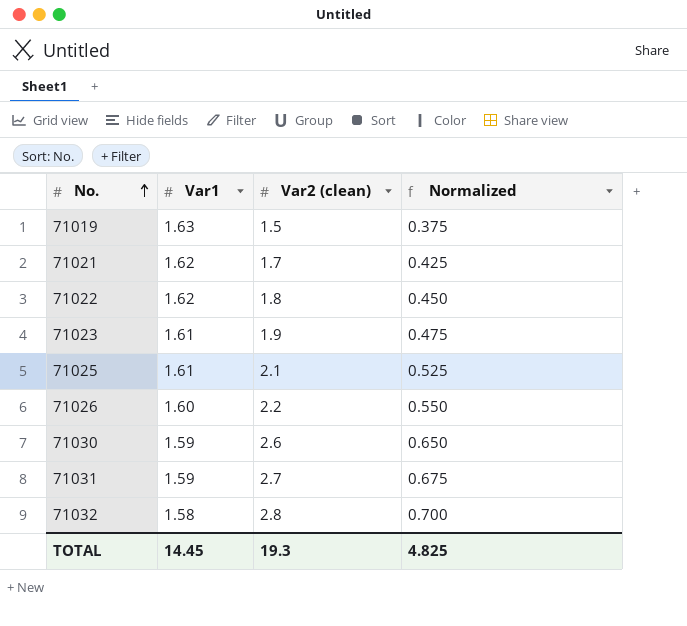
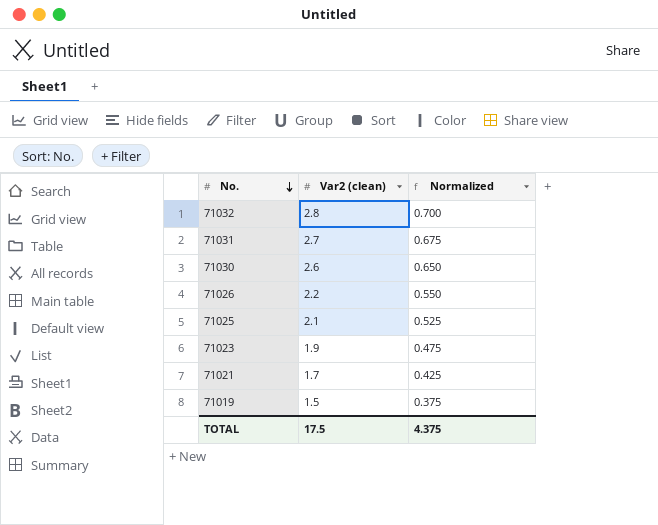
row order: No. ascending -> No. descending
column Var1 | position: 2 -> none
row 71022: 1.62 | 1.8 | 0.450 -> none
TOTAL | Var2 (clean): 19.3 -> 17.5
TOTAL | Normalized: 4.825 -> 4.375

